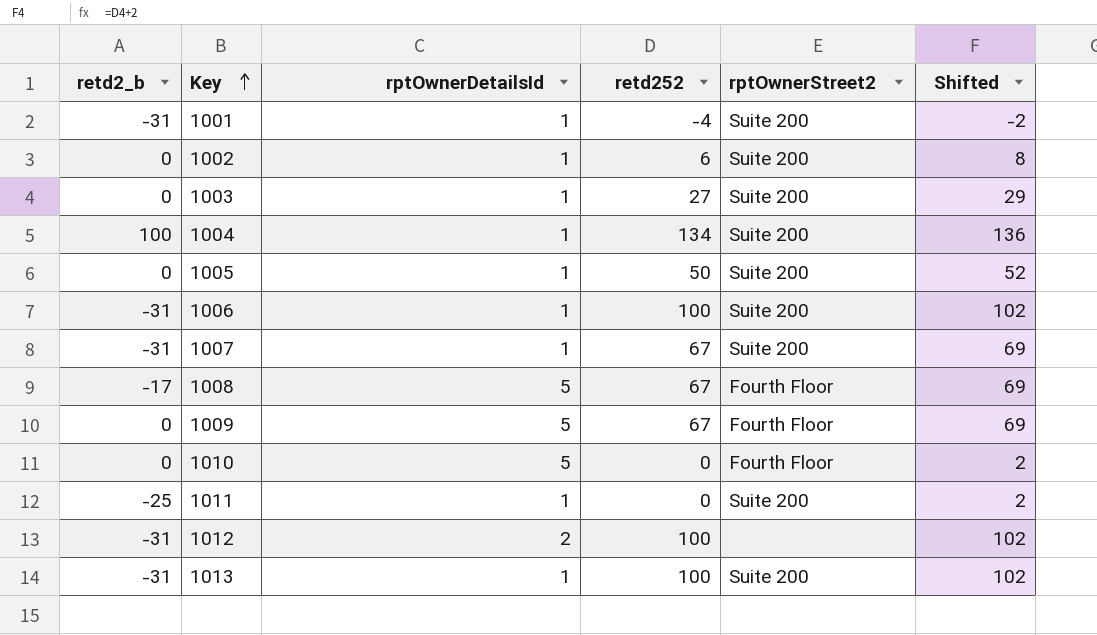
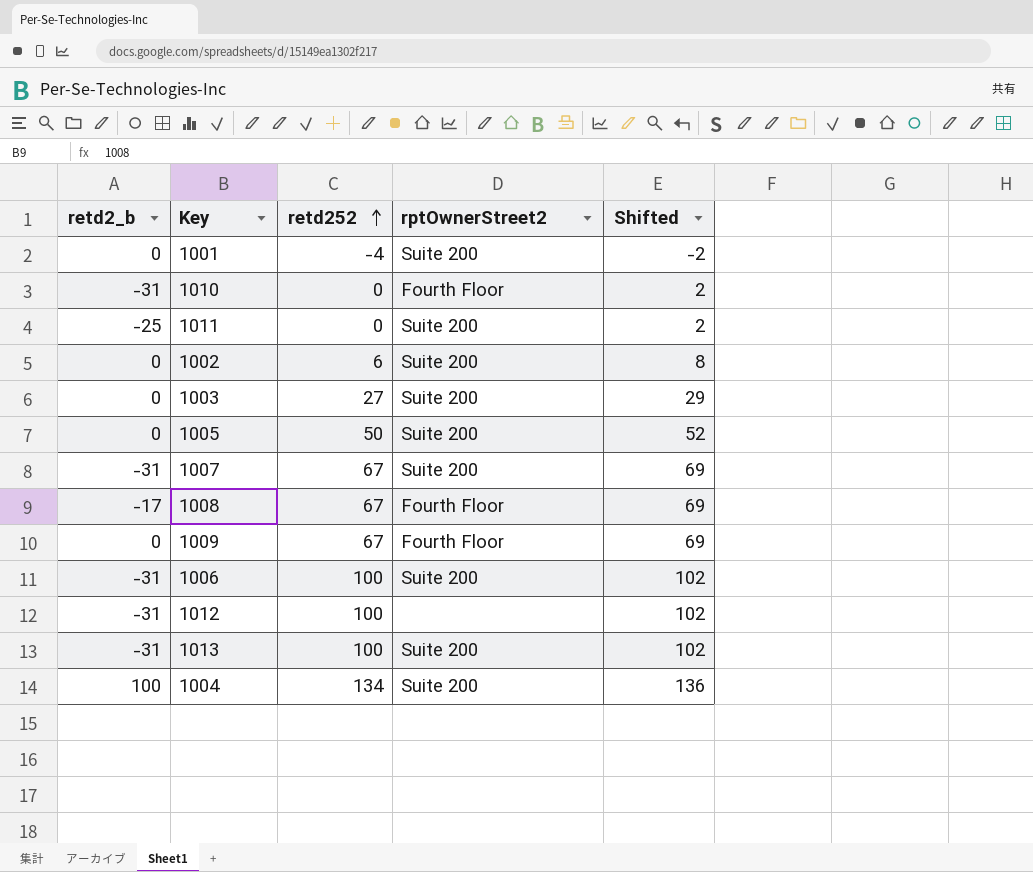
row order: Key ascending -> retd252 ascending
column rptOwnerDetailsId | position: 3 -> none
1001 | retd2_b: -31 -> 0
1010 | retd2_b: 0 -> -31

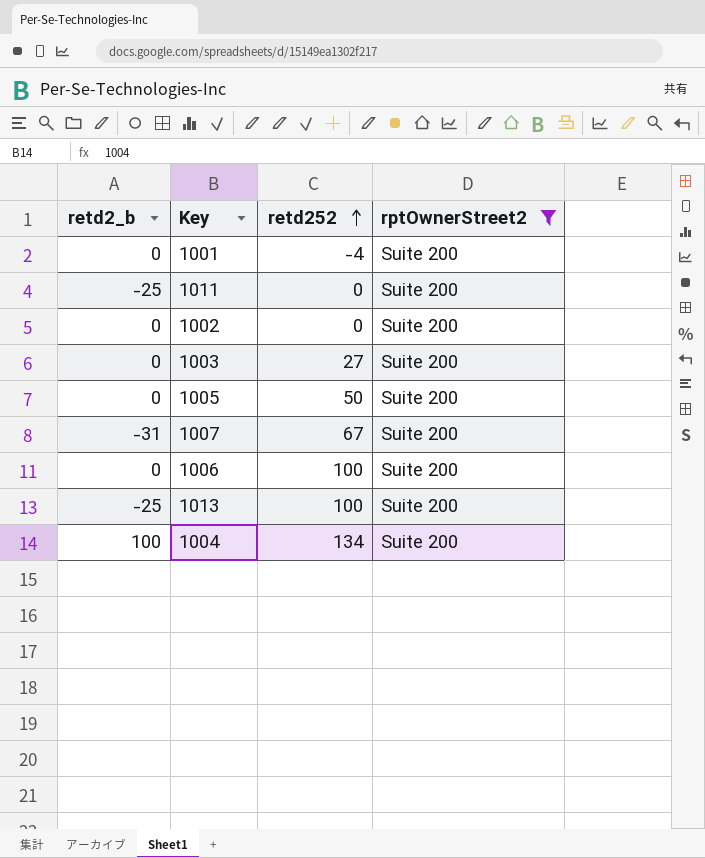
filter: none -> rptOwnerStreet2 = Suite 200
column Shifted | formula: [retd252] + 2 -> none
1002 | retd252: 6 -> 0
1006 | retd2_b: -31 -> 0
1013 | retd2_b: -31 -> -25

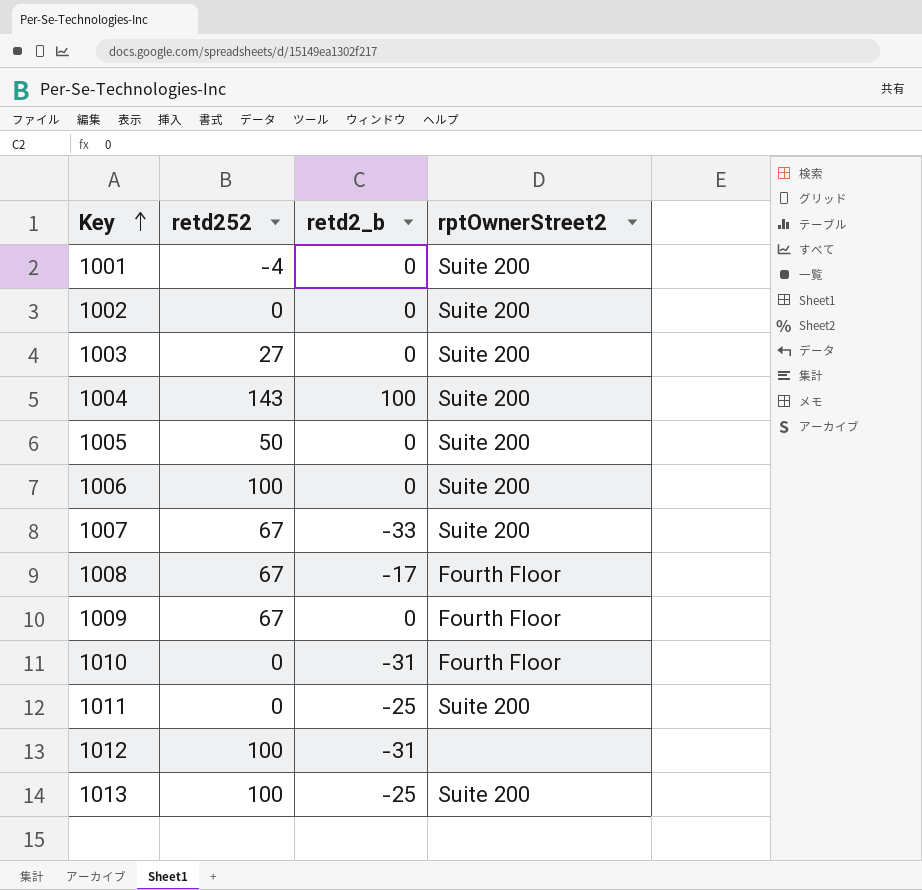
filter: rptOwnerStreet2 = Suite 200 -> none
row order: retd252 ascending -> Key ascending
column retd2_b | position: 1 -> 3
1004 | retd252: 134 -> 143
1007 | retd2_b: -31 -> -33

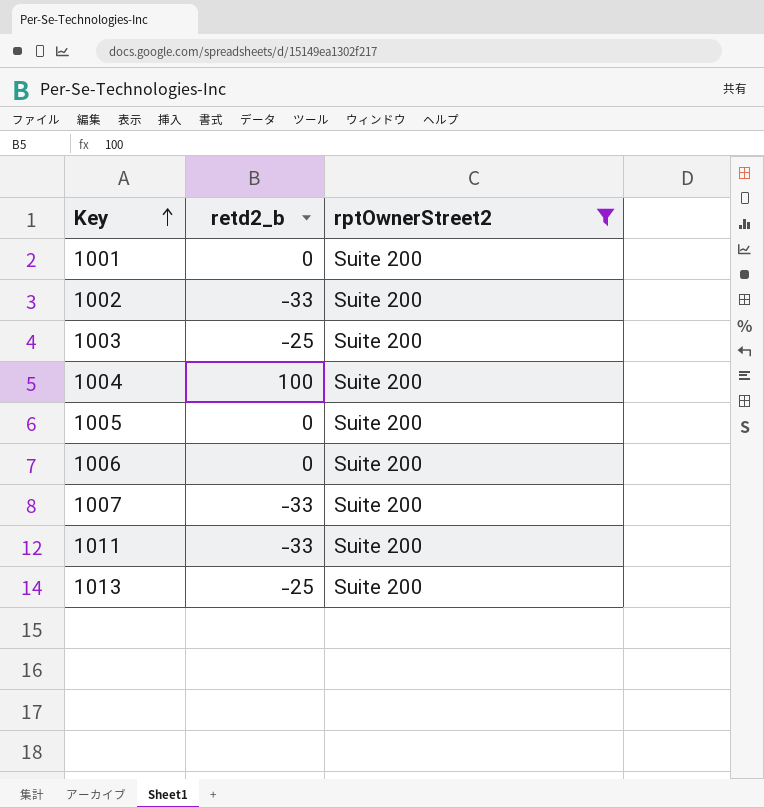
filter: none -> rptOwnerStreet2 = Suite 200
column retd252 | position: 2 -> none
1002 | retd2_b: 0 -> -33
1003 | retd2_b: 0 -> -25
1011 | retd2_b: -25 -> -33

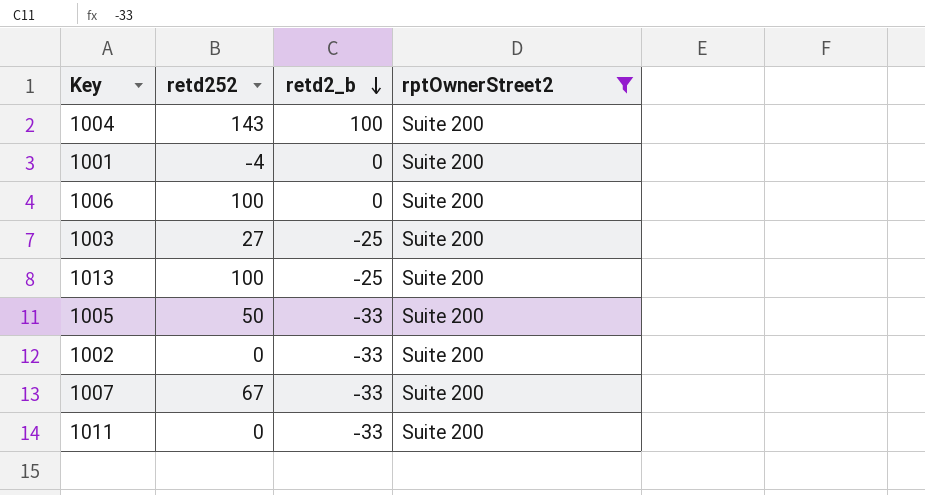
row order: Key ascending -> retd2_b descending
column retd252 | position: none -> 2
1005 | retd2_b: 0 -> -33

